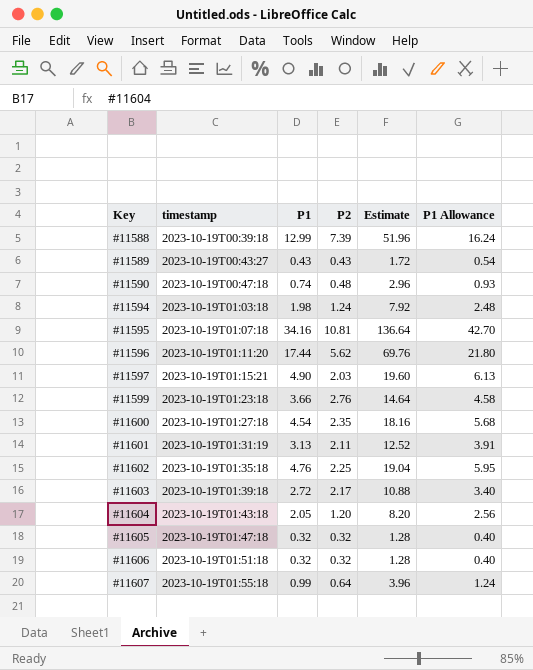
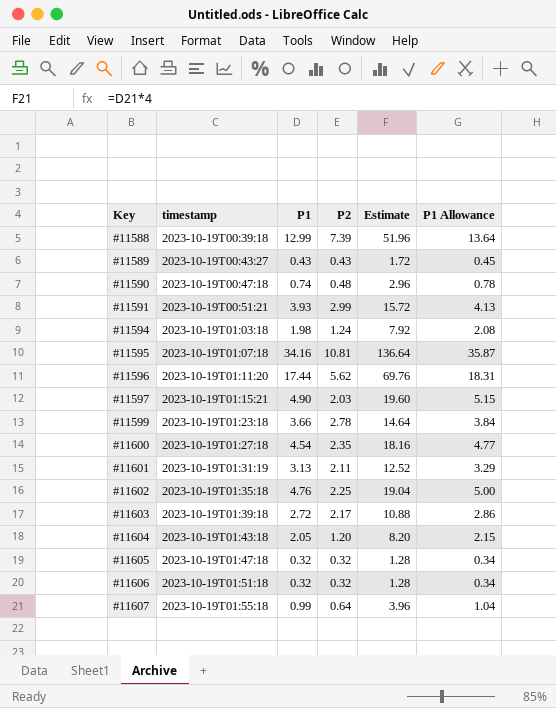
column P1 Allowance | formula: [P1] * 1.25 -> [P1] * 1.05
row #11591: none -> 2023-10-19T00:51:21 | 3.93 | 2.99 | 15.72 | 4.13
#11599 | P2: 2.76 -> 2.78

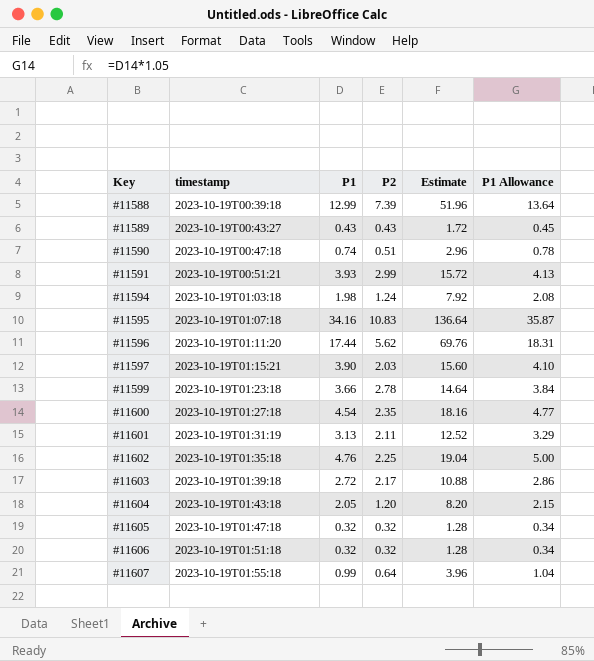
#11590 | P2: 0.48 -> 0.51
#11595 | P2: 10.81 -> 10.83
#11597 | P1: 4.90 -> 3.90
#11597 | Estimate: 19.60 -> 15.60
#11597 | P1 Allowance: 5.15 -> 4.10

